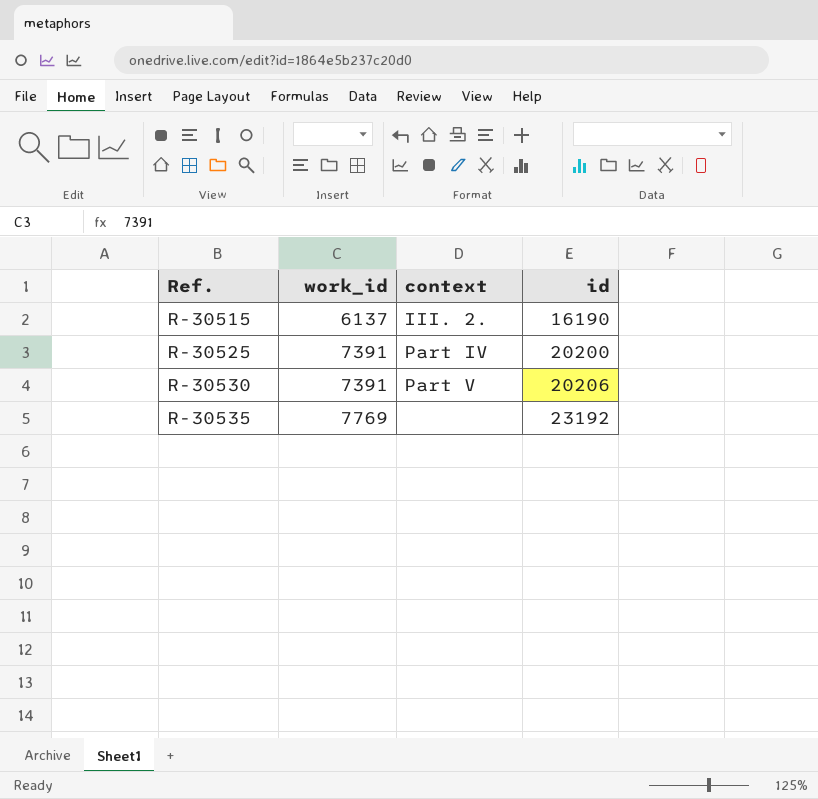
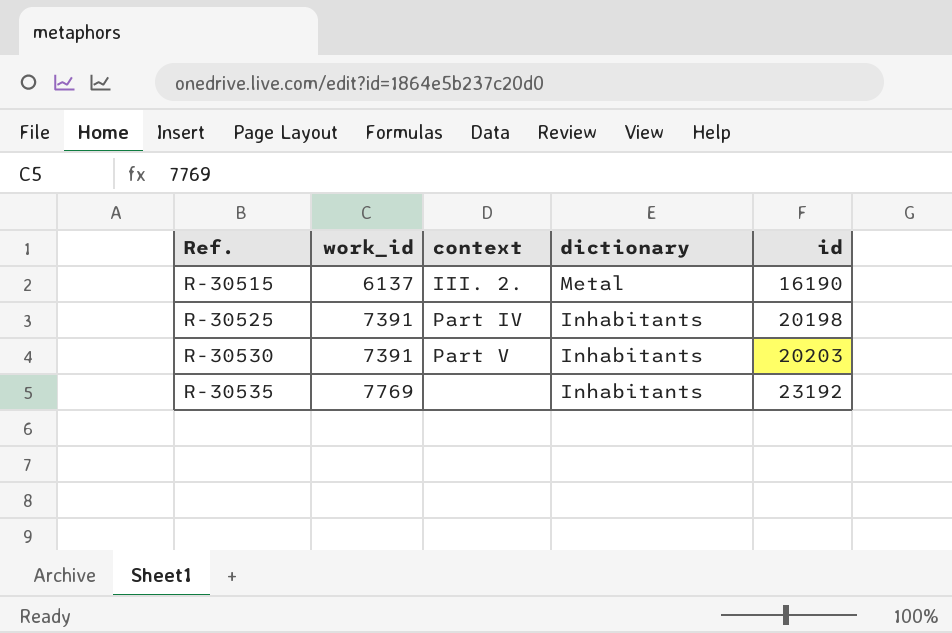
column dictionary | position: none -> 4
R-30525 | id: 20200 -> 20198
R-30530 | id: 20206 -> 20203

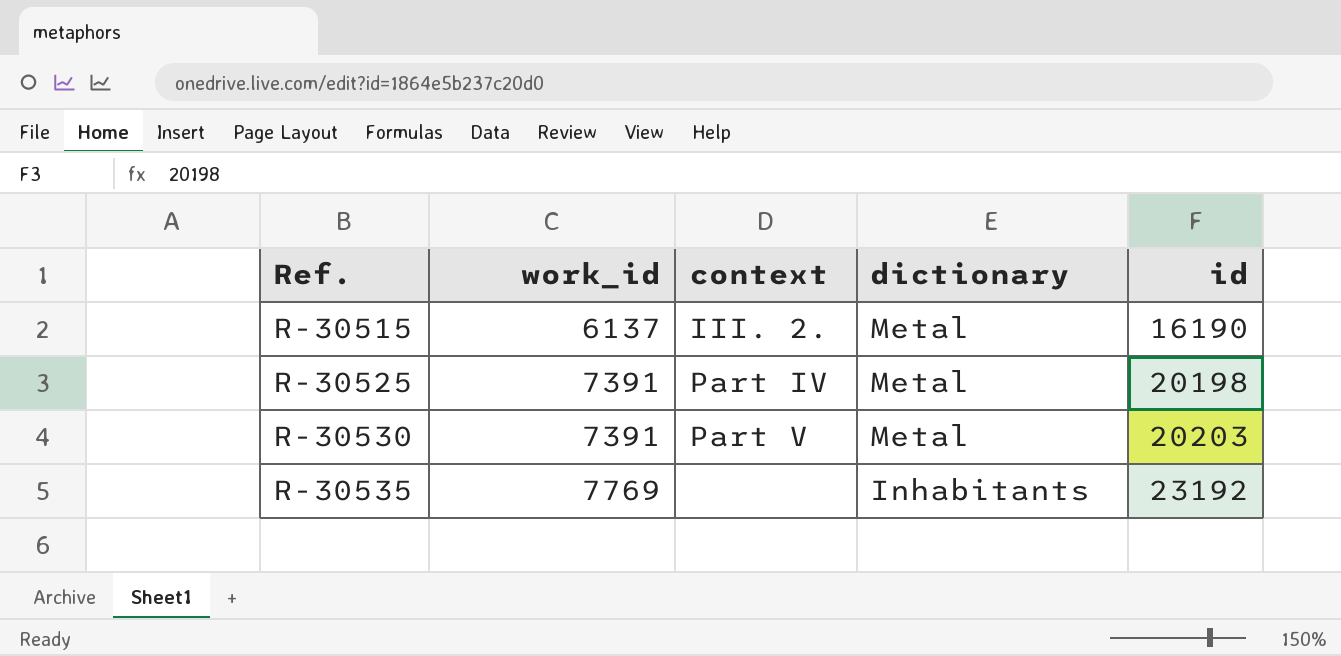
R-30525 | dictionary: Inhabitants -> Metal
R-30530 | dictionary: Inhabitants -> Metal

